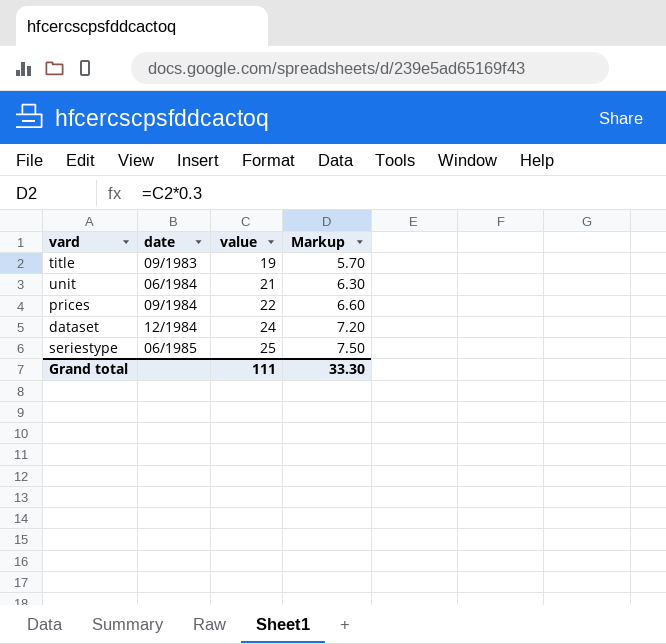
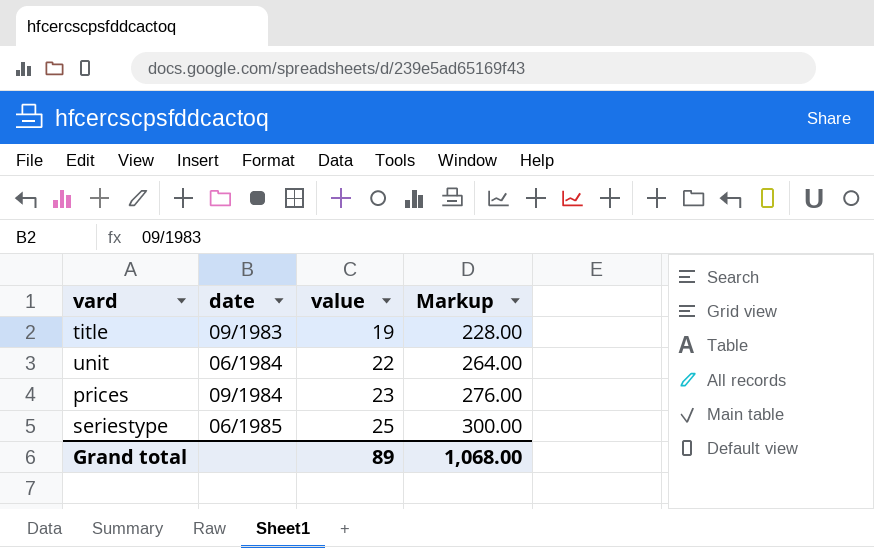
column Markup | formula: [value] * 0.3 -> [value] * 12
row dataset: 12/1984 | 24 | 7.20 -> none
unit | value: 21 -> 22
prices | value: 22 -> 23
Grand total | value: 111 -> 89
Grand total | Markup: 33.30 -> 1,068.00

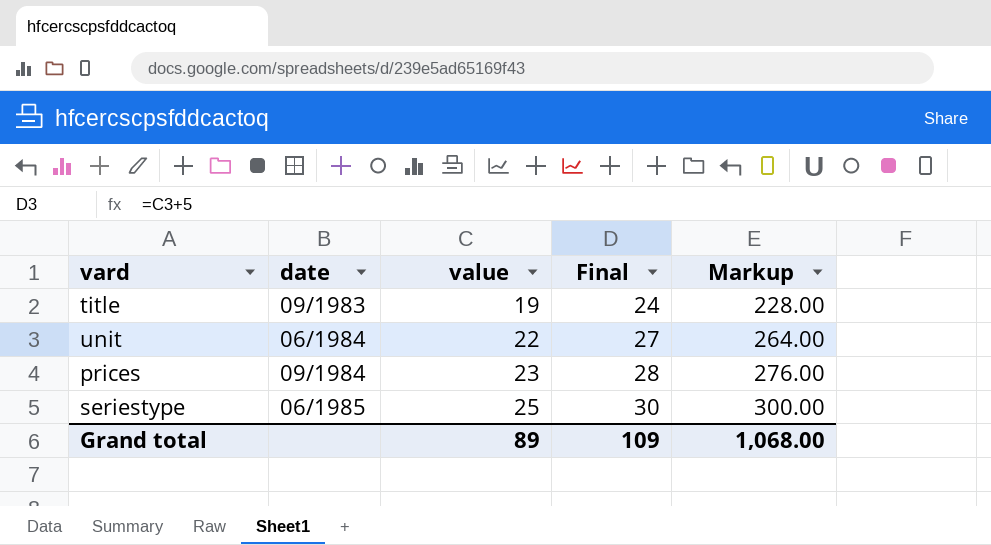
column Final | formula: none -> [value] + 5

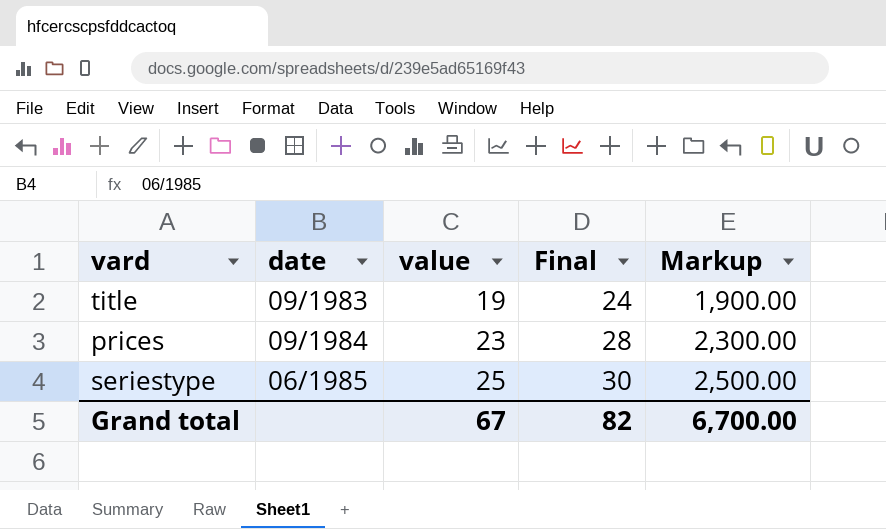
column Markup | formula: [value] * 12 -> [value] * 100
row unit: 06/1984 | 22 | 27 | 264.00 -> none
Grand total | value: 89 -> 67
Grand total | Final: 109 -> 82
Grand total | Markup: 1,068.00 -> 6,700.00

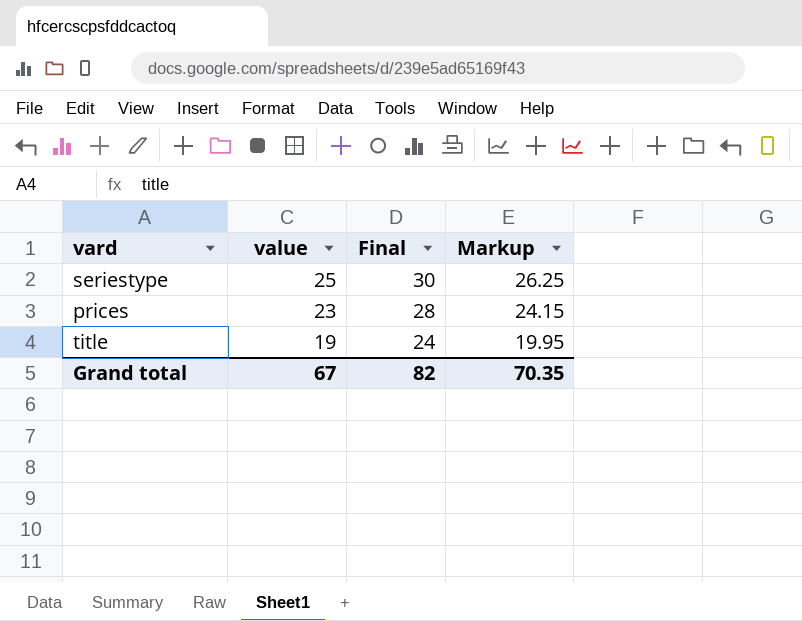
row order: value ascending -> value descending
column date | position: 2 -> none
column Markup | formula: [value] * 100 -> [value] * 1.05
Grand total | Markup: 6,700.00 -> 70.35

